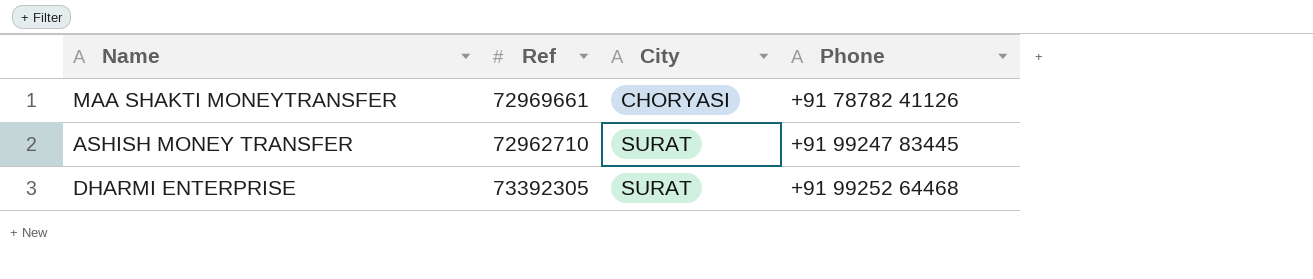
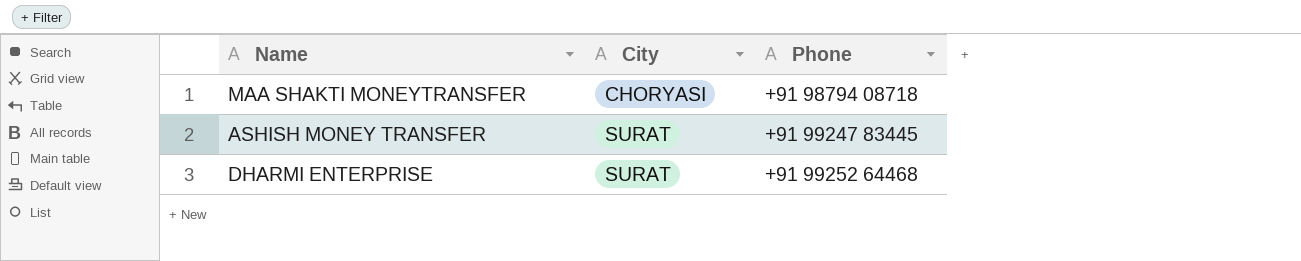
column Ref | position: 2 -> none
MAA SHAKTI MONEYTRANSFER | Phone: +91 78782 41126 -> +91 98794 08718

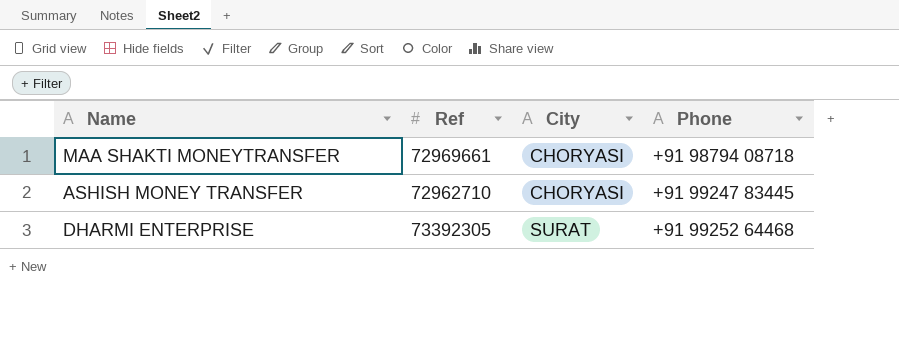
column Ref | position: none -> 2
ASHISH MONEY TRANSFER | City: SURAT -> CHORYASI

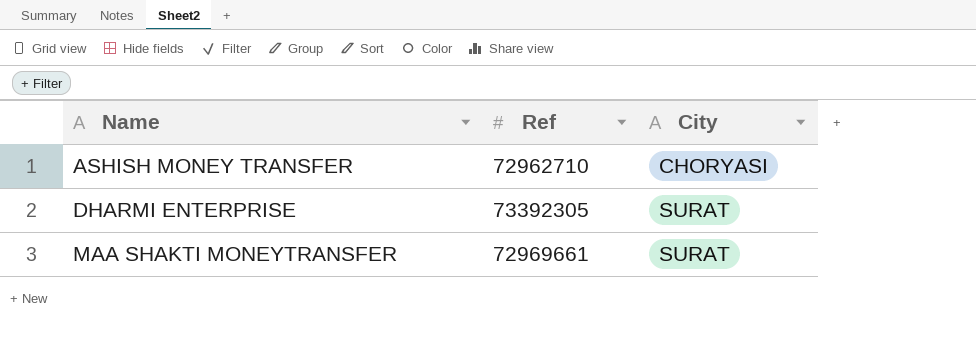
row order: City ascending -> Name ascending
column Phone | position: 4 -> none
MAA SHAKTI MONEYTRANSFER | City: CHORYASI -> SURAT

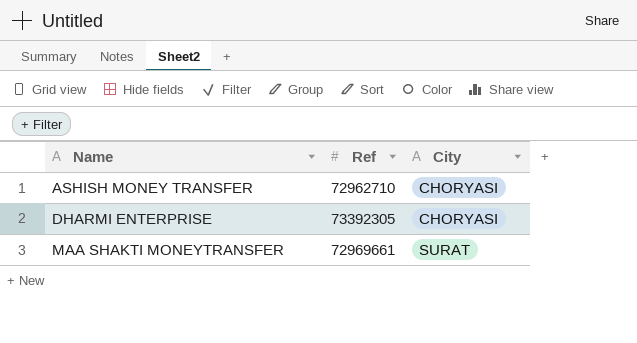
DHARMI ENTERPRISE | City: SURAT -> CHORYASI

